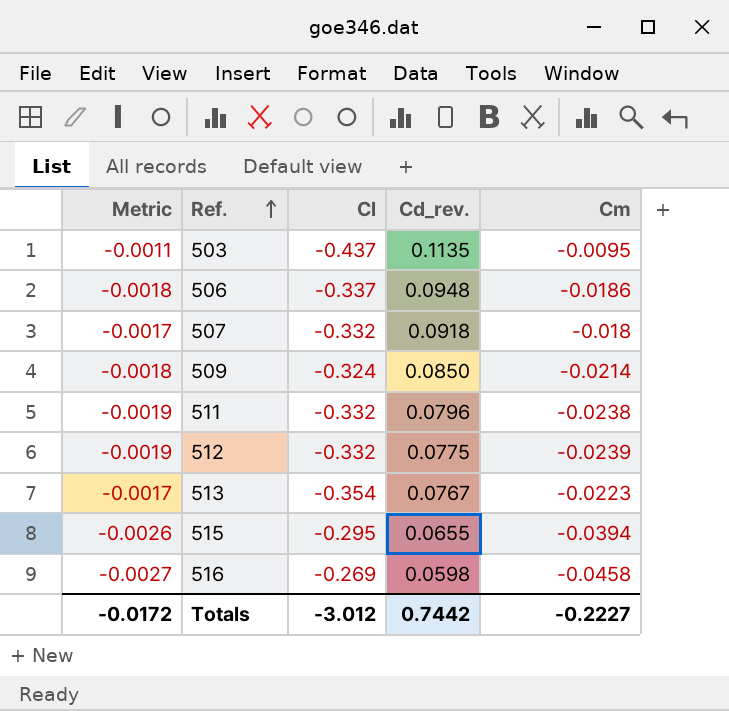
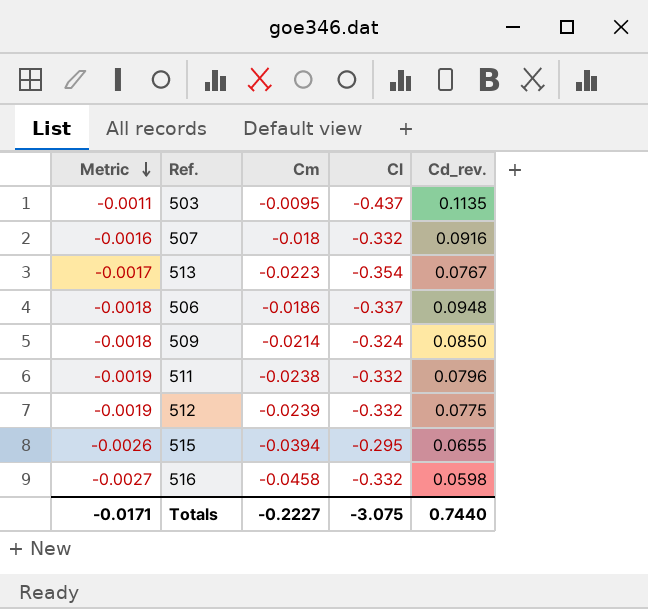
row order: Ref. ascending -> Metric descending
column Cm | position: 5 -> 3
507 | Metric: -0.0017 -> -0.0016
507 | Cd_rev.: 0.0918 -> 0.0916
516 | Cl: -0.269 -> -0.332
Totals | Metric: -0.0172 -> -0.0171
Totals | Cl: -3.012 -> -3.075
Totals | Cd_rev.: 0.7442 -> 0.7440

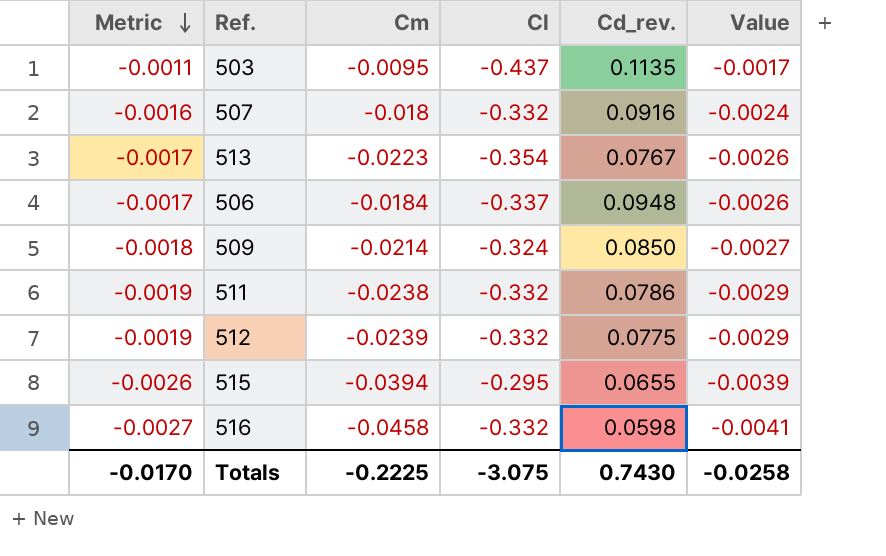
column Value | formula: none -> [Metric] * 1.5
506 | Metric: -0.0018 -> -0.0017
506 | Cm: -0.0186 -> -0.0184
511 | Cd_rev.: 0.0796 -> 0.0786
Totals | Metric: -0.0171 -> -0.0170
Totals | Cm: -0.2227 -> -0.2225
Totals | Cd_rev.: 0.7440 -> 0.7430

